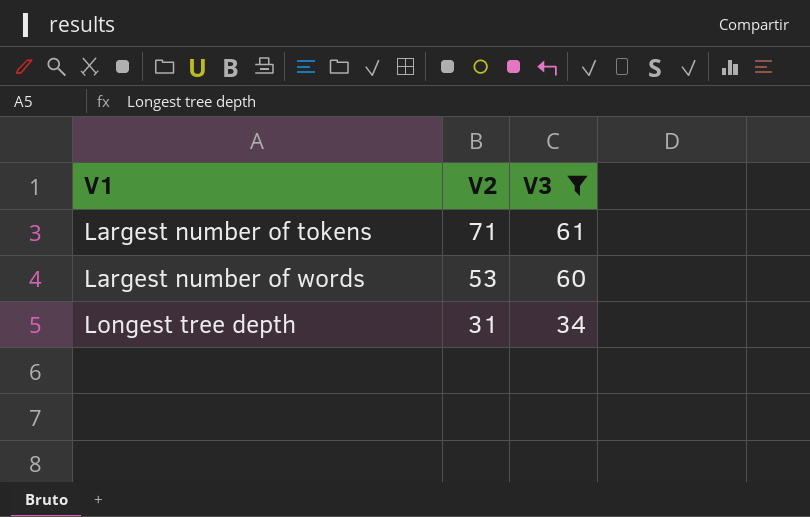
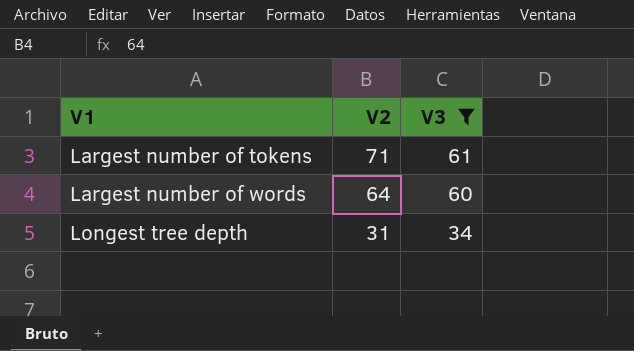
Largest number of words | V2: 53 -> 64

